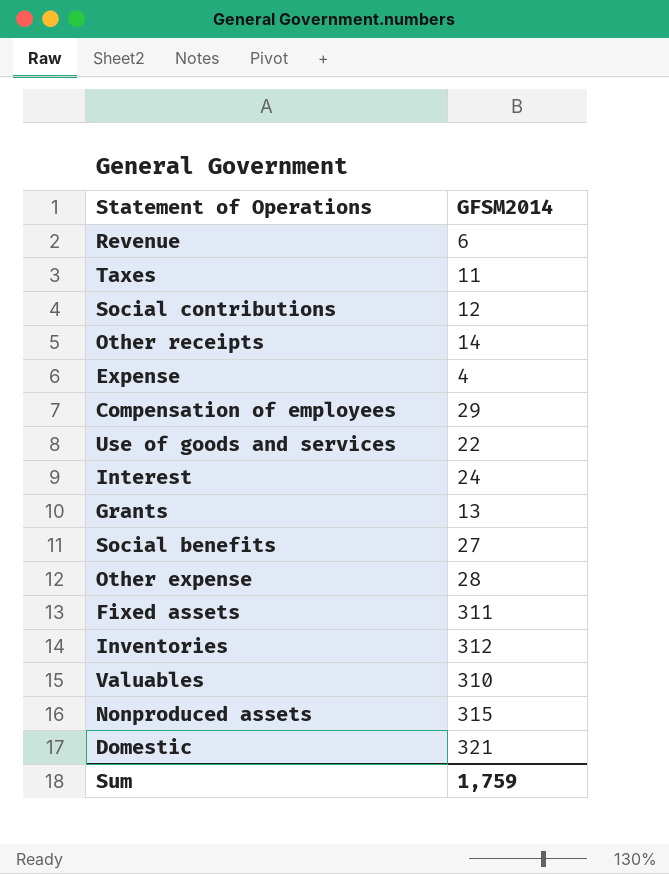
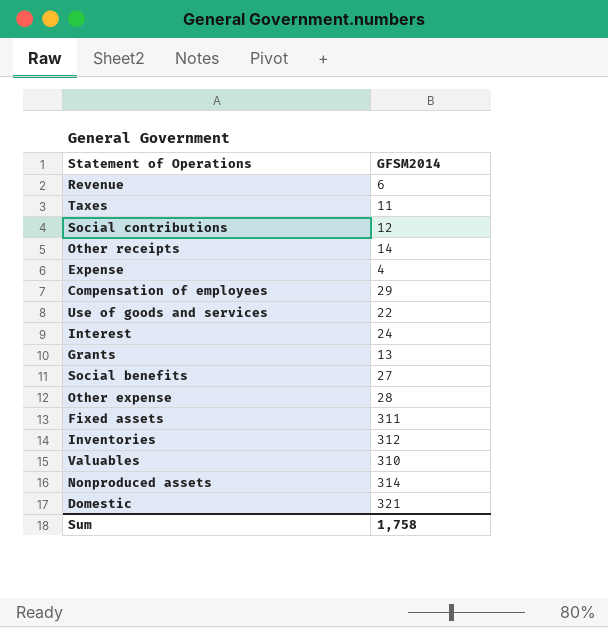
Nonproduced assets | GFSM2014: 315 -> 314
Sum | GFSM2014: 1,759 -> 1,758

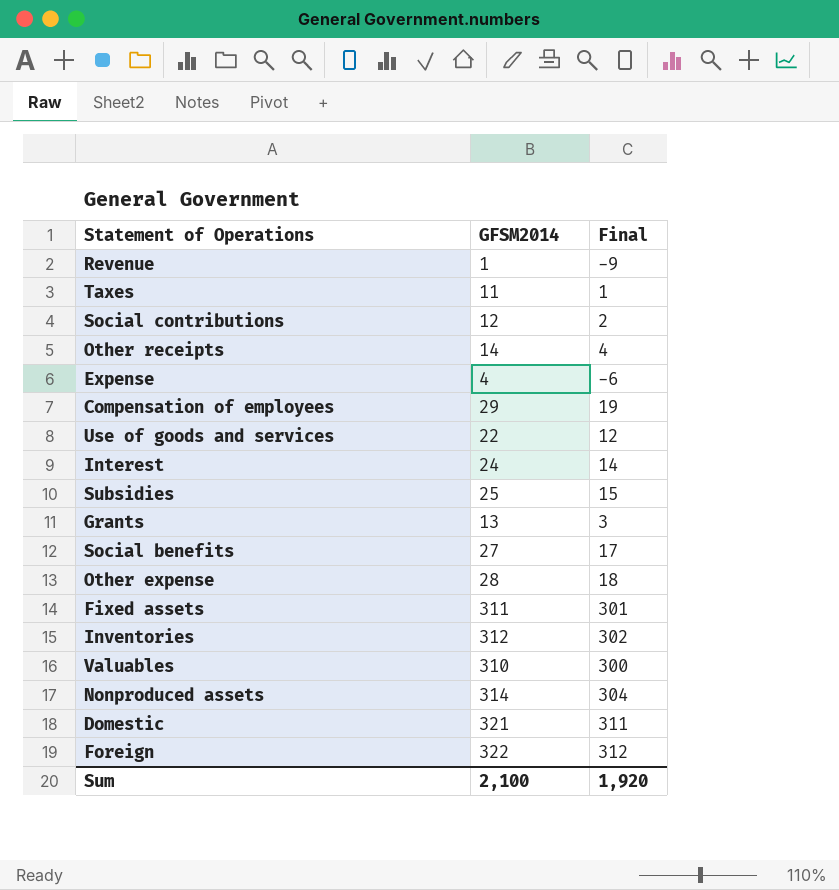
column Final | formula: none -> [GFSM2014] - 10
Revenue | GFSM2014: 6 -> 1
row Subsidies: none -> 25 | 15
row Foreign: none -> 322 | 312
Sum | GFSM2014: 1,758 -> 2,100

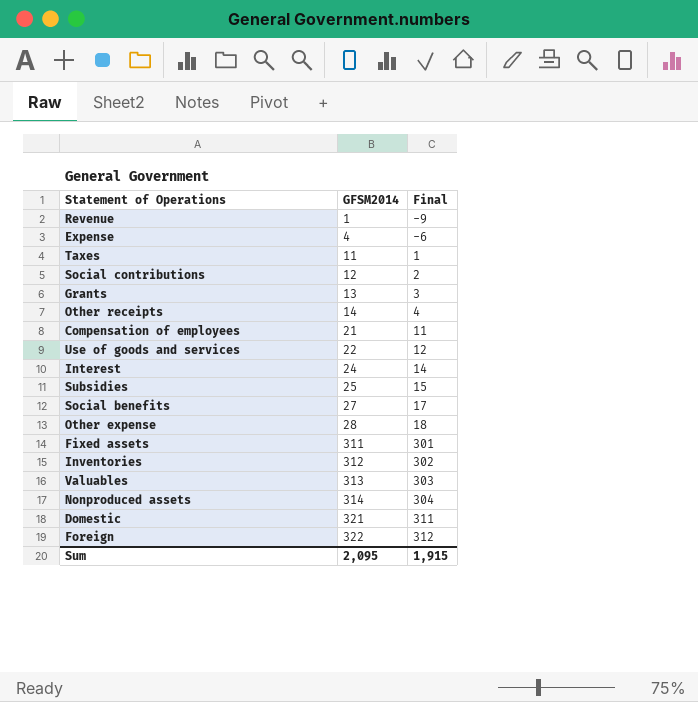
row order: none -> GFSM2014 ascending
Compensation of employees | GFSM2014: 29 -> 21
Compensation of employees | Final: 19 -> 11
Valuables | GFSM2014: 310 -> 313
Valuables | Final: 300 -> 303
Sum | GFSM2014: 2,100 -> 2,095
Sum | Final: 1,920 -> 1,915

